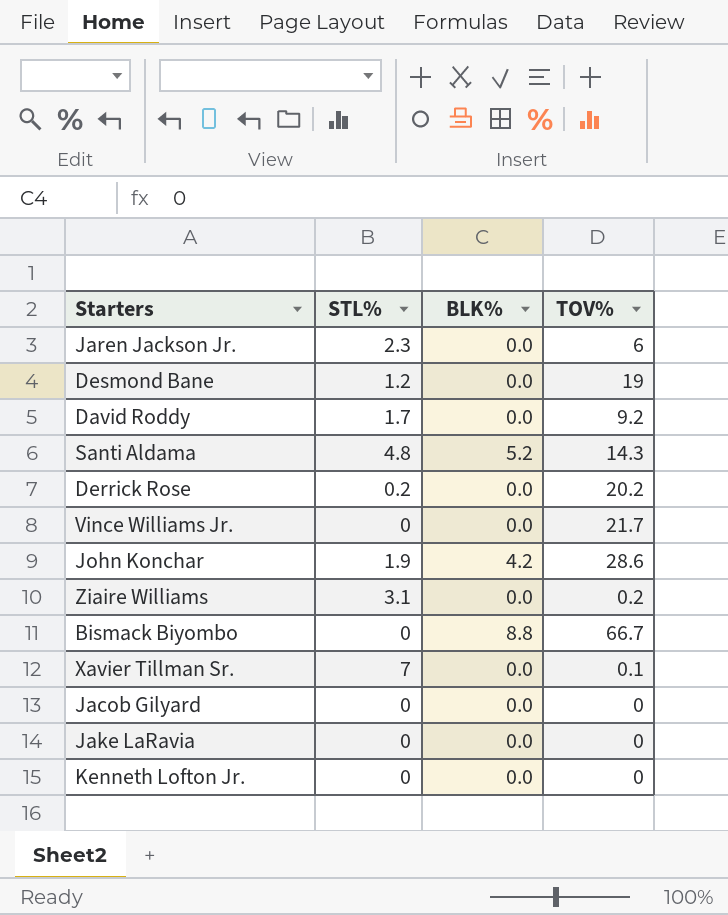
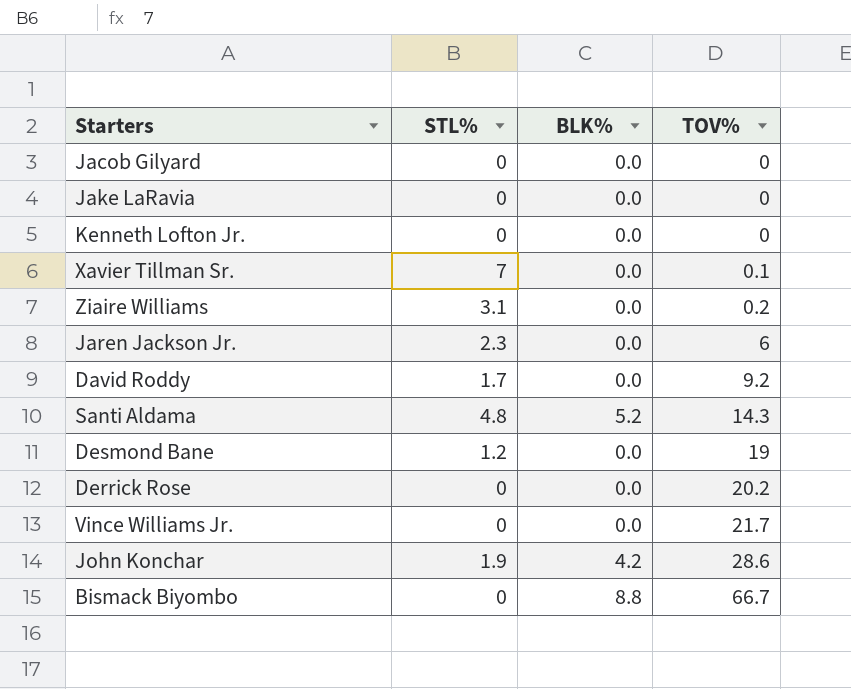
row order: none -> TOV% ascending
Derrick Rose | STL%: 0.2 -> 0

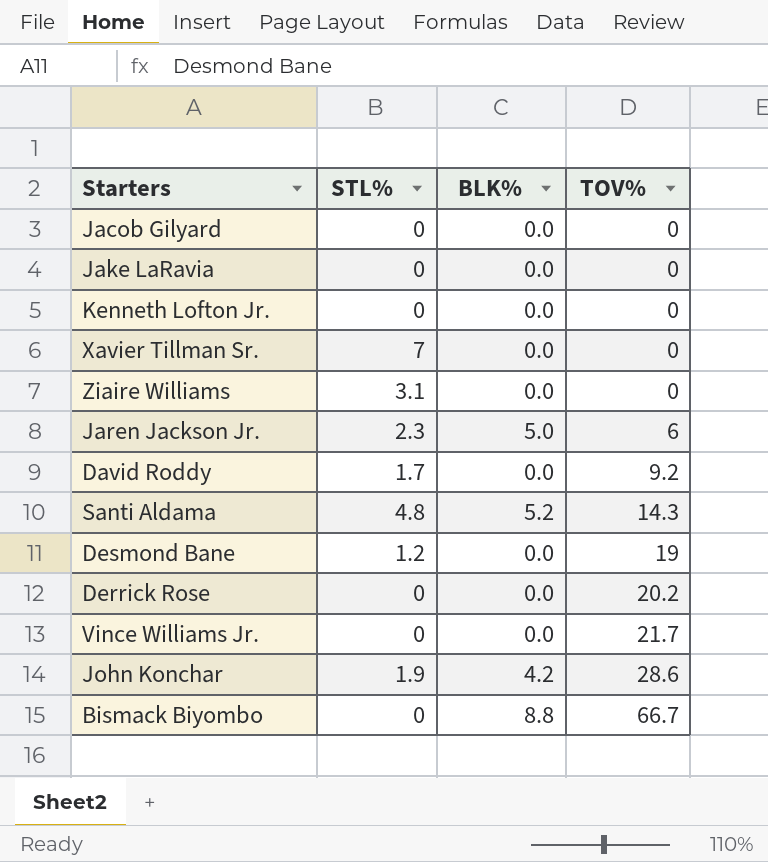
Xavier Tillman Sr. | TOV%: 0.1 -> 0
Ziaire Williams | TOV%: 0.2 -> 0
Jaren Jackson Jr. | BLK%: 0.0 -> 5.0

